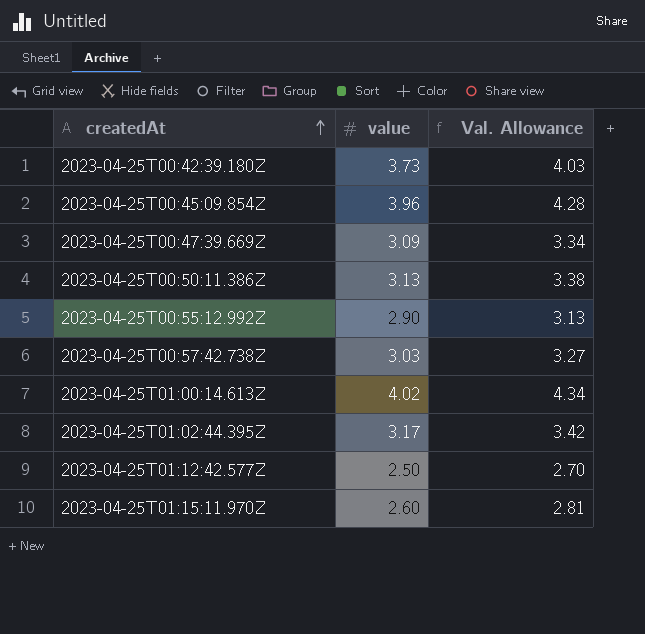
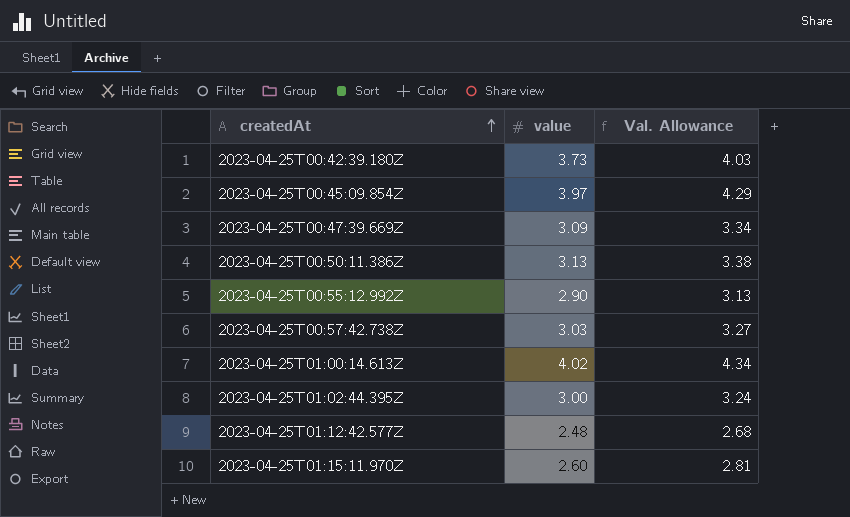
2023-04-25T00:45:09.854Z | value: 3.96 -> 3.97
2023-04-25T00:45:09.854Z | Val. Allowance: 4.28 -> 4.29
2023-04-25T01:02:44.395Z | value: 3.17 -> 3.00
2023-04-25T01:02:44.395Z | Val. Allowance: 3.42 -> 3.24
2023-04-25T01:12:42.577Z | value: 2.50 -> 2.48
2023-04-25T01:12:42.577Z | Val. Allowance: 2.70 -> 2.68

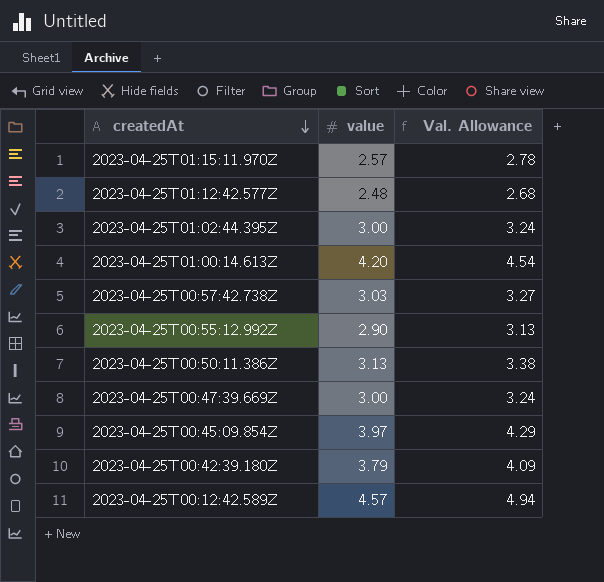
row order: createdAt ascending -> createdAt descending
2023-04-25T01:15:11.970Z | value: 2.60 -> 2.57
2023-04-25T01:15:11.970Z | Val. Allowance: 2.81 -> 2.78
2023-04-25T01:00:14.613Z | value: 4.02 -> 4.20
2023-04-25T01:00:14.613Z | Val. Allowance: 4.34 -> 4.54
2023-04-25T00:47:39.669Z | value: 3.09 -> 3.00
2023-04-25T00:47:39.669Z | Val. Allowance: 3.34 -> 3.24
2023-04-25T00:42:39.180Z | value: 3.73 -> 3.79
2023-04-25T00:42:39.180Z | Val. Allowance: 4.03 -> 4.09
row 2023-04-25T00:12:42.589Z: none -> 4.57 | 4.94

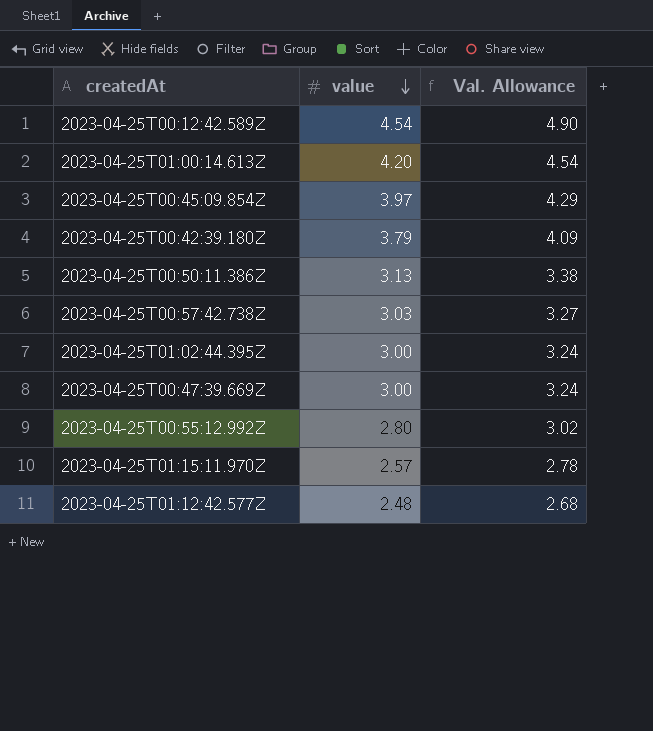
row order: createdAt descending -> value descending
2023-04-25T00:12:42.589Z | value: 4.57 -> 4.54
2023-04-25T00:12:42.589Z | Val. Allowance: 4.94 -> 4.90
2023-04-25T00:55:12.992Z | value: 2.90 -> 2.80
2023-04-25T00:55:12.992Z | Val. Allowance: 3.13 -> 3.02

